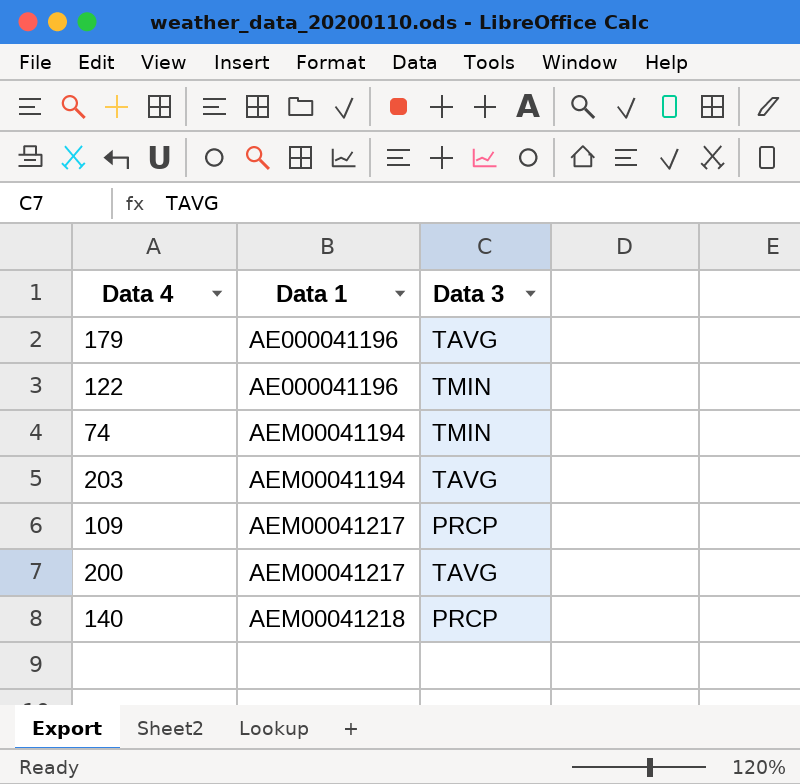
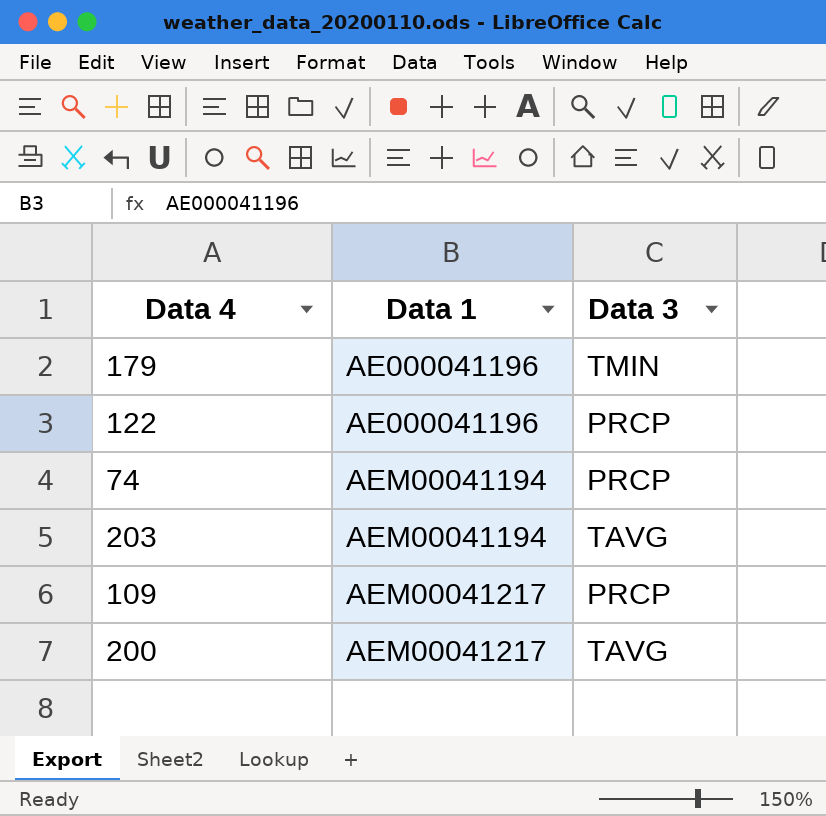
row 140: AEM00041218 | PRCP -> none
179 | Data 3: TAVG -> TMIN
122 | Data 3: TMIN -> PRCP
74 | Data 3: TMIN -> PRCP

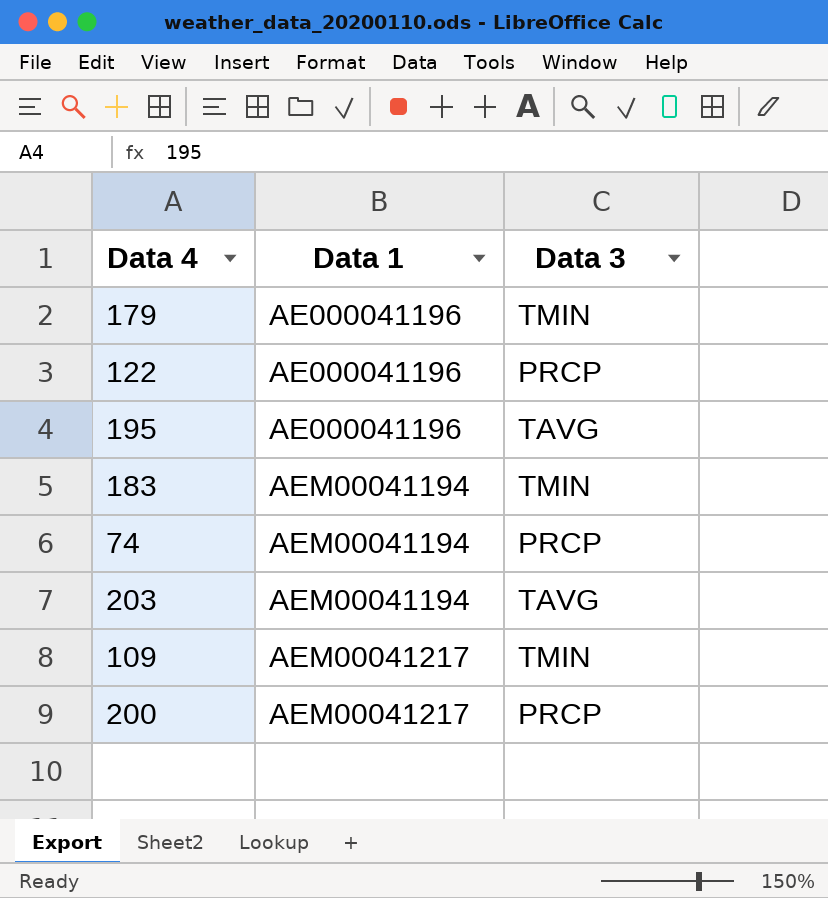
row 195: none -> AE000041196 | TAVG
row 183: none -> AEM00041194 | TMIN
109 | Data 3: PRCP -> TMIN
200 | Data 3: TAVG -> PRCP

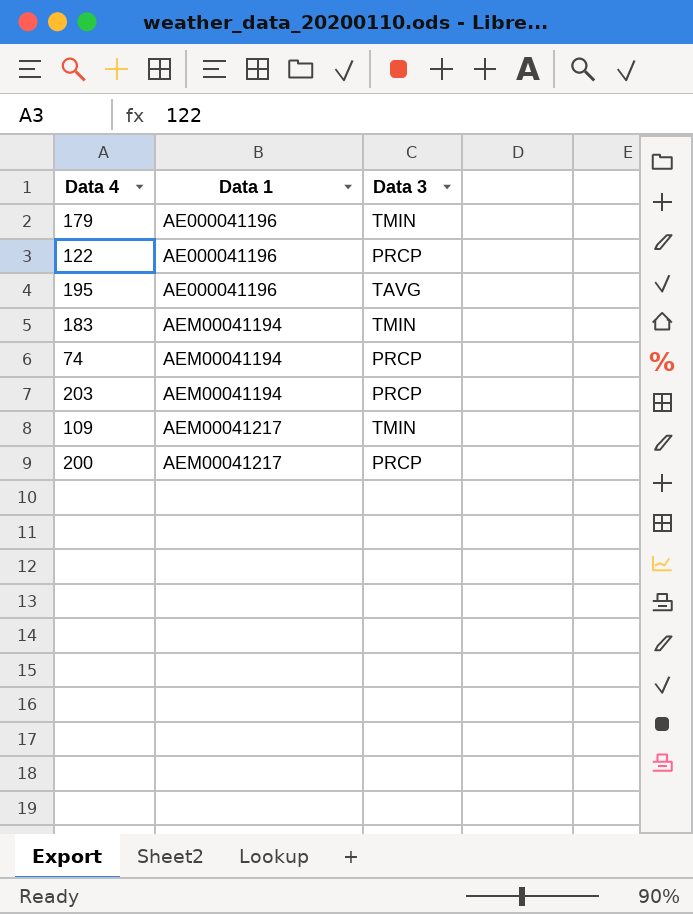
203 | Data 3: TAVG -> PRCP

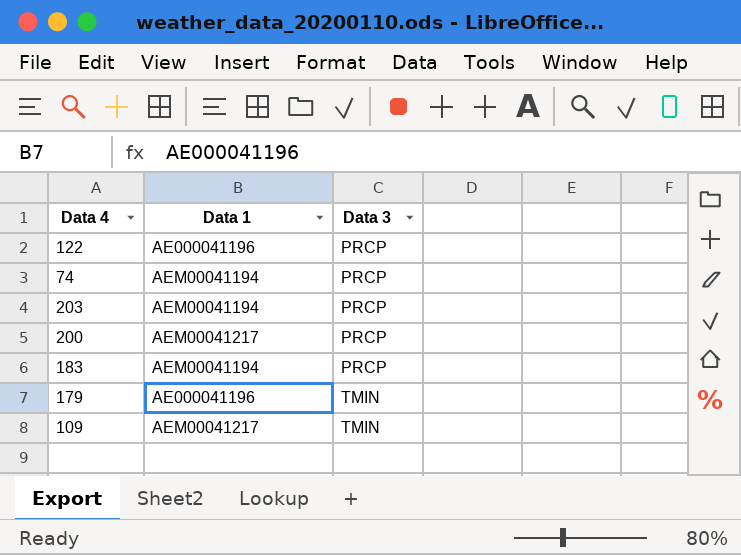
row order: Data 1 ascending -> Data 3 ascending
row 195: AE000041196 | TAVG -> none
183 | Data 3: TMIN -> PRCP

